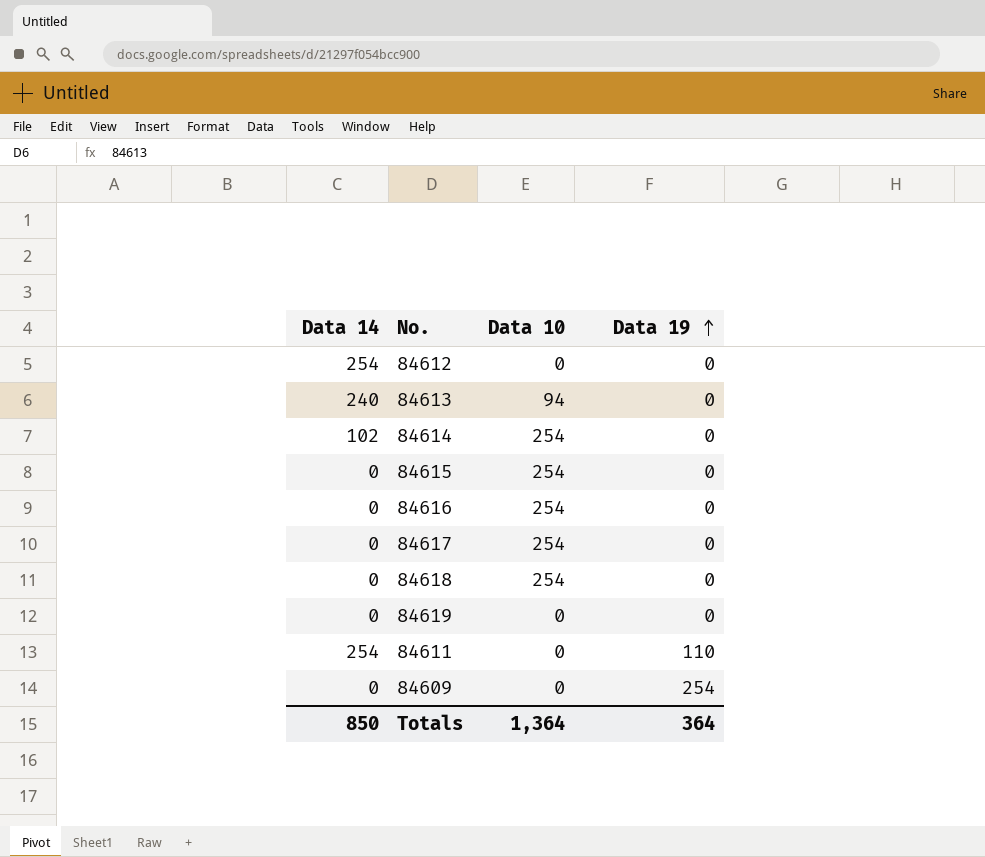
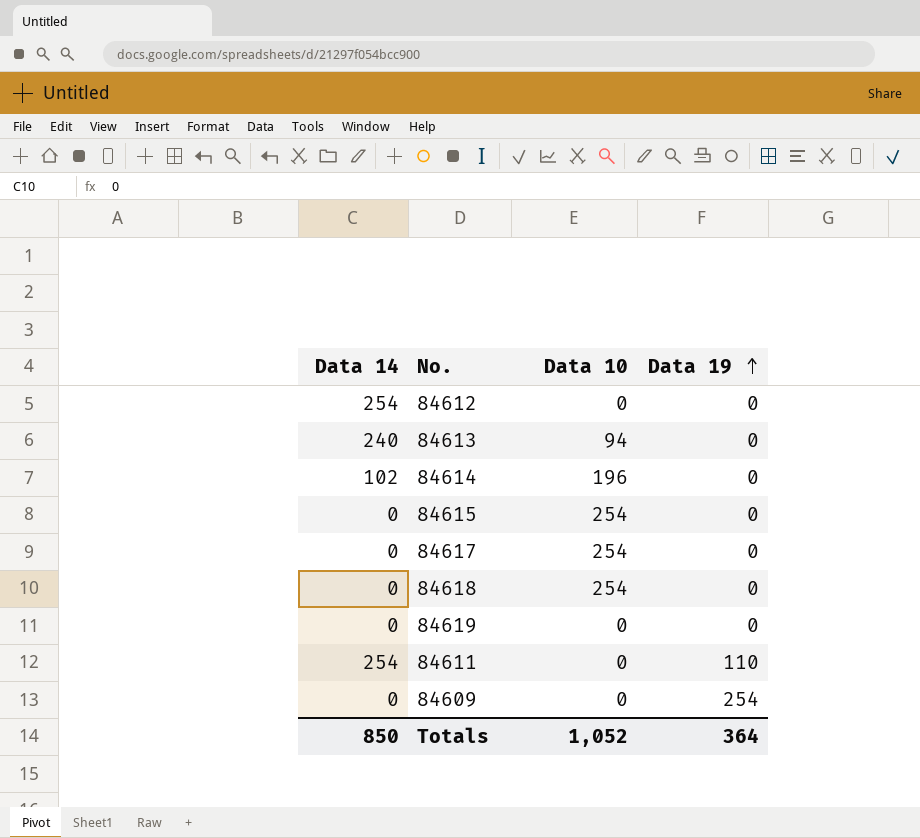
row 84616: 0 | 254 | 0 -> none
84614 | Data 10: 254 -> 196
Totals | Data 10: 1,364 -> 1,052

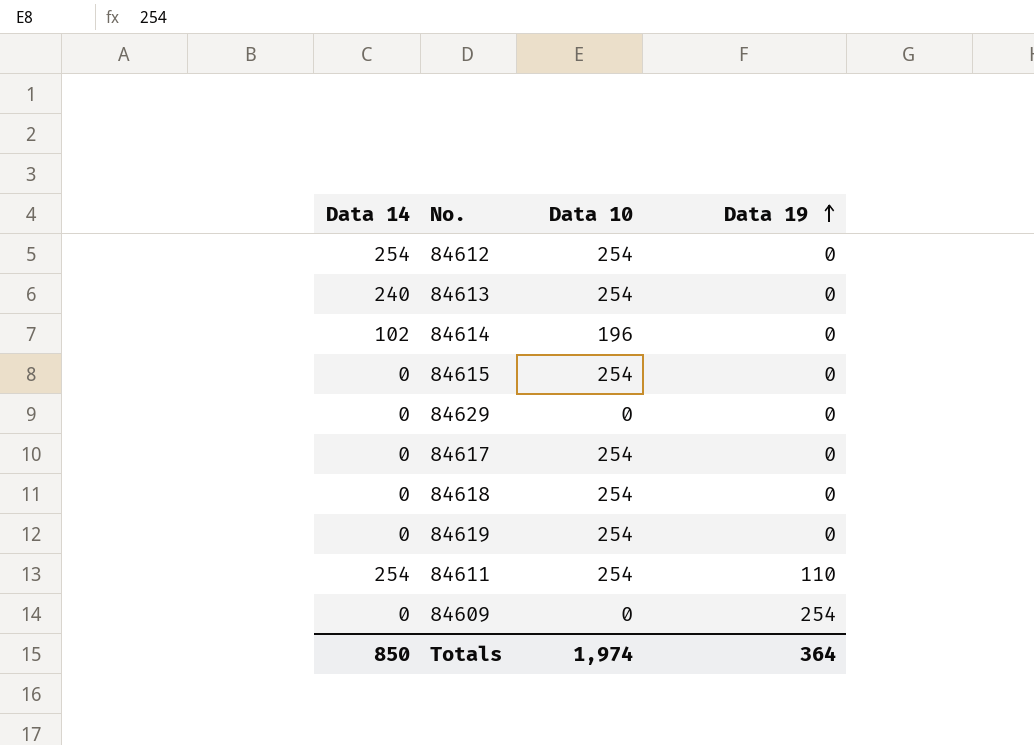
84612 | Data 10: 0 -> 254
84613 | Data 10: 94 -> 254
row 84629: none -> 0 | 0 | 0
84619 | Data 10: 0 -> 254
84611 | Data 10: 0 -> 254
Totals | Data 10: 1,052 -> 1,974

